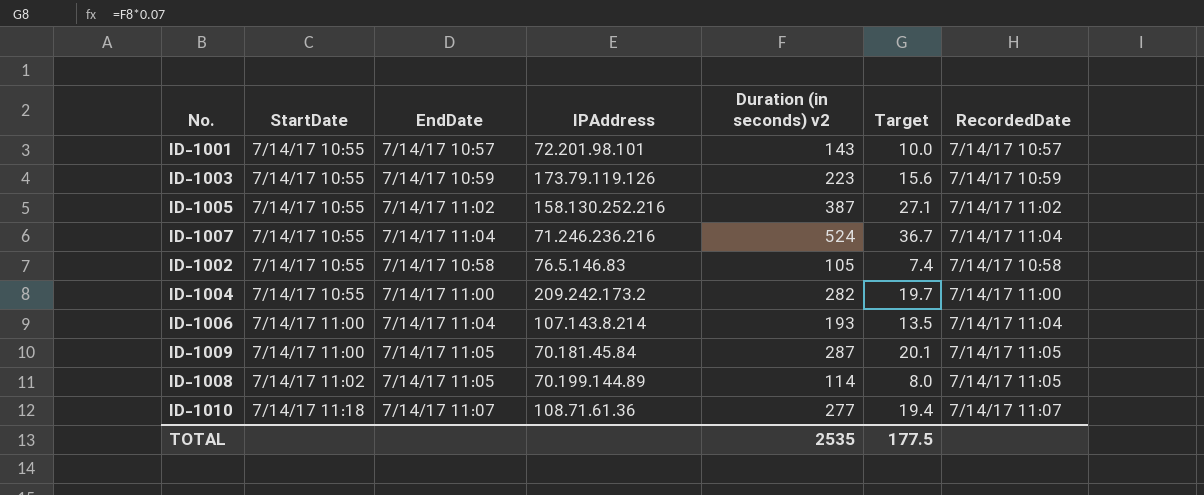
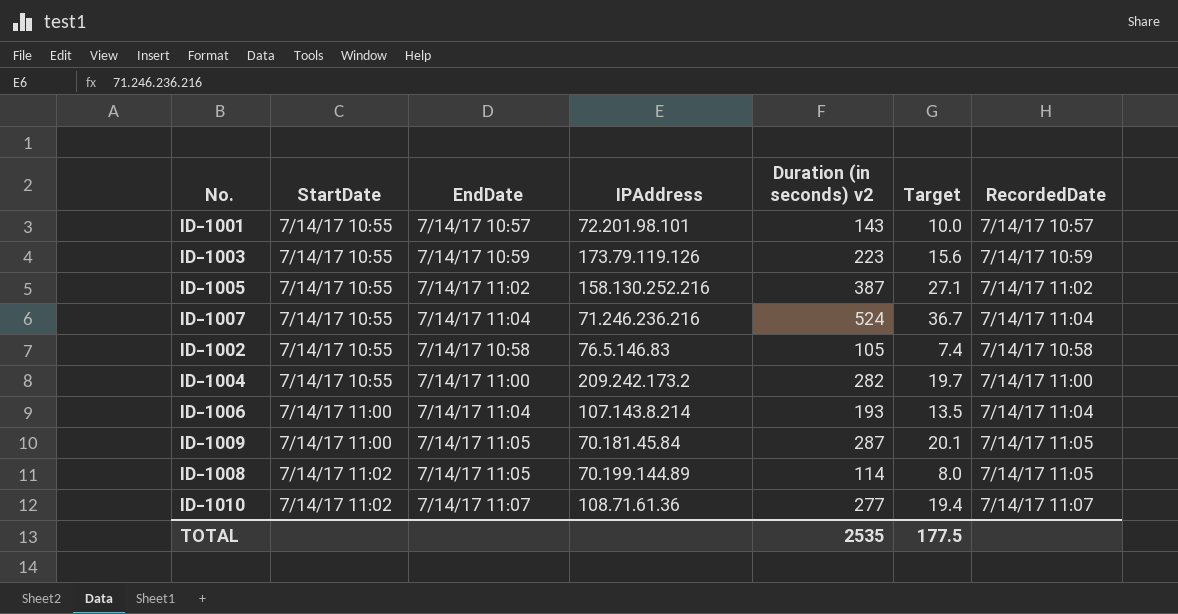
ID-1010 | StartDate: 7/14/17 11:18 -> 7/14/17 11:02

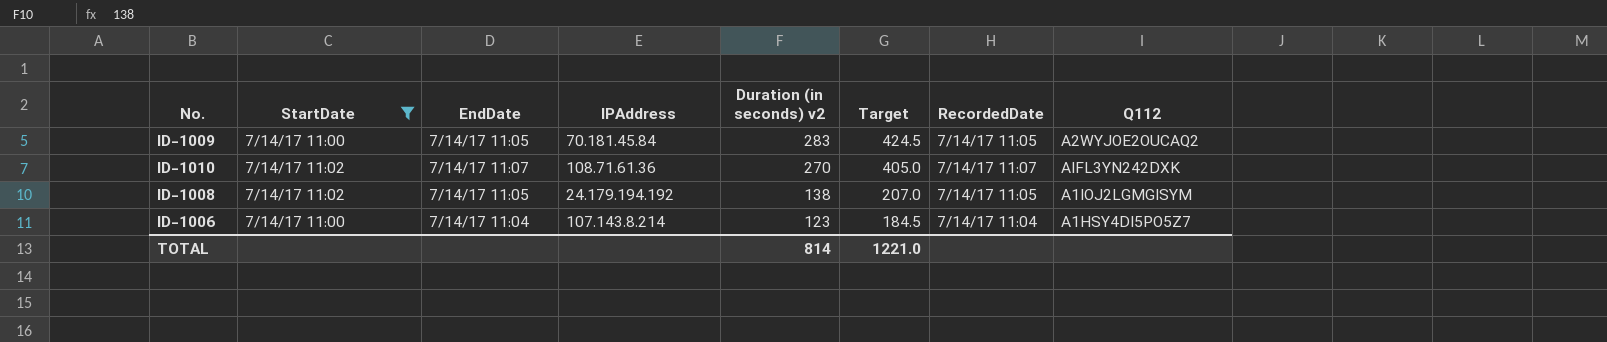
filter: none -> StartDate != 7/14/17 10:55
row order: StartDate ascending -> Duration (in seconds) v2 descending
column Target | formula: [Duration (in seconds) v2] * 0.07 -> [Duration (in seconds) v2] * 1.5
column Q112 | position: none -> 8
ID-1009 | Duration (in seconds) v2: 287 -> 283
ID-1010 | Duration (in seconds) v2: 277 -> 270
ID-1008 | IPAddress: 70.199.144.89 -> 24.179.194.192
ID-1008 | Duration (in seconds) v2: 114 -> 138
ID-1006 | Duration (in seconds) v2: 193 -> 123
TOTAL | Duration (in seconds) v2: 2535 -> 814
TOTAL | Target: 177.5 -> 1221.0

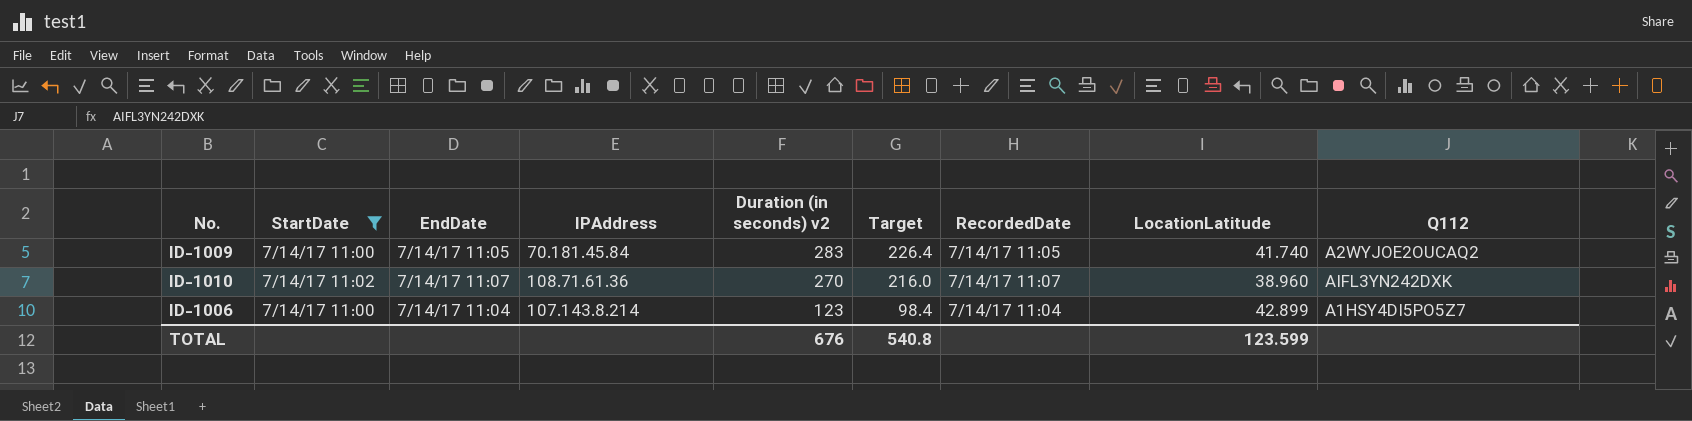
column Target | formula: [Duration (in seconds) v2] * 1.5 -> [Duration (in seconds) v2] * 0.8
column LocationLatitude | position: none -> 8
row ID-1008: 7/14/17 11:02 | 7/14/17 11:05 | 24.179.194.192 | 138 | 207.0 | 7/14/17 11:05 | A1IOJ2LGMGISYM -> none
TOTAL | Duration (in seconds) v2: 814 -> 676
TOTAL | Target: 1221.0 -> 540.8

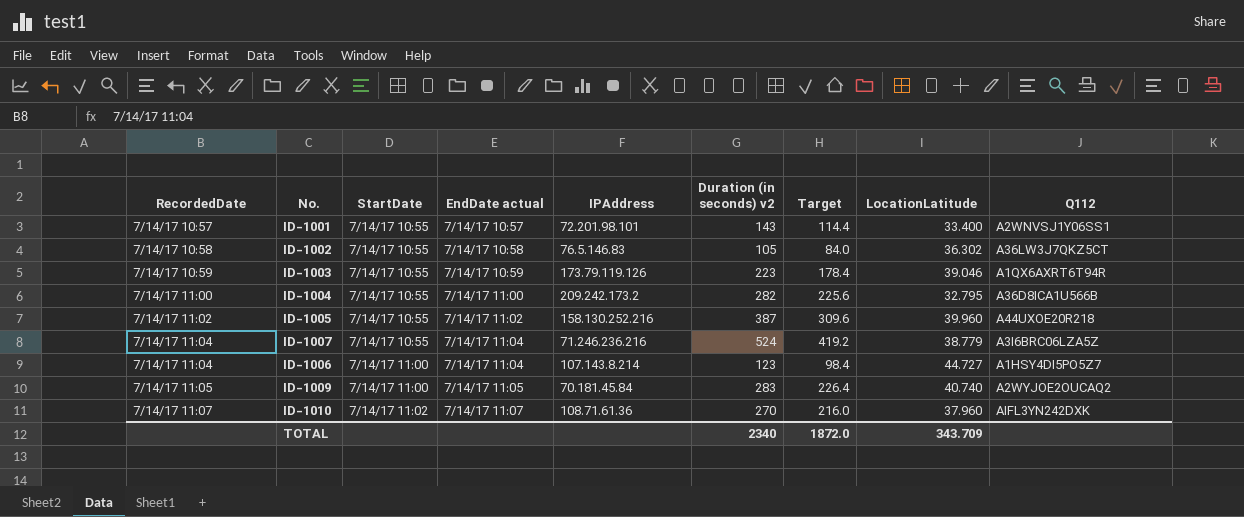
filter: StartDate != 7/14/17 10:55 -> none
row order: Duration (in seconds) v2 descending -> RecordedDate ascending
column RecordedDate | position: 7 -> 1
column name: EndDate -> EndDate actual
ID-1006 | LocationLatitude: 42.899 -> 44.727
ID-1009 | LocationLatitude: 41.740 -> 40.740
ID-1010 | LocationLatitude: 38.960 -> 37.960
TOTAL | Duration (in seconds) v2: 676 -> 2340
TOTAL | Target: 540.8 -> 1872.0
TOTAL | LocationLatitude: 123.599 -> 343.709

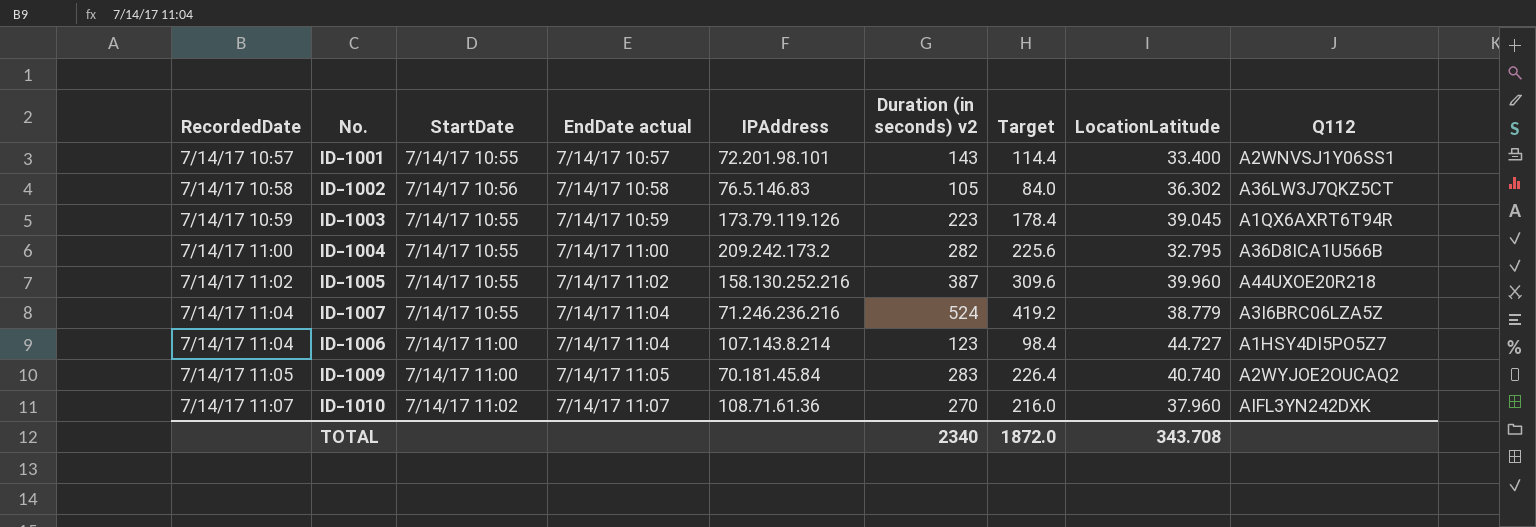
ID-1002 | StartDate: 7/14/17 10:55 -> 7/14/17 10:56
ID-1003 | LocationLatitude: 39.046 -> 39.045
TOTAL | LocationLatitude: 343.709 -> 343.708

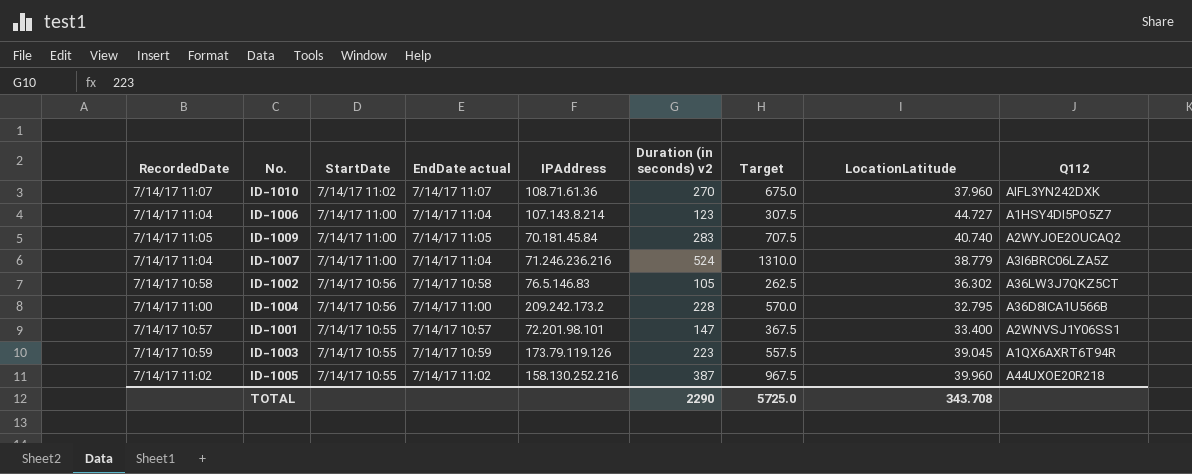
row order: RecordedDate ascending -> StartDate descending
column Target | formula: [Duration (in seconds) v2] * 0.8 -> [Duration (in seconds) v2] * 2.5
ID-1007 | StartDate: 7/14/17 10:55 -> 7/14/17 11:00
ID-1004 | StartDate: 7/14/17 10:55 -> 7/14/17 10:56
ID-1004 | Duration (in seconds) v2: 282 -> 228
ID-1001 | Duration (in seconds) v2: 143 -> 147
TOTAL | Duration (in seconds) v2: 2340 -> 2290
TOTAL | Target: 1872.0 -> 5725.0

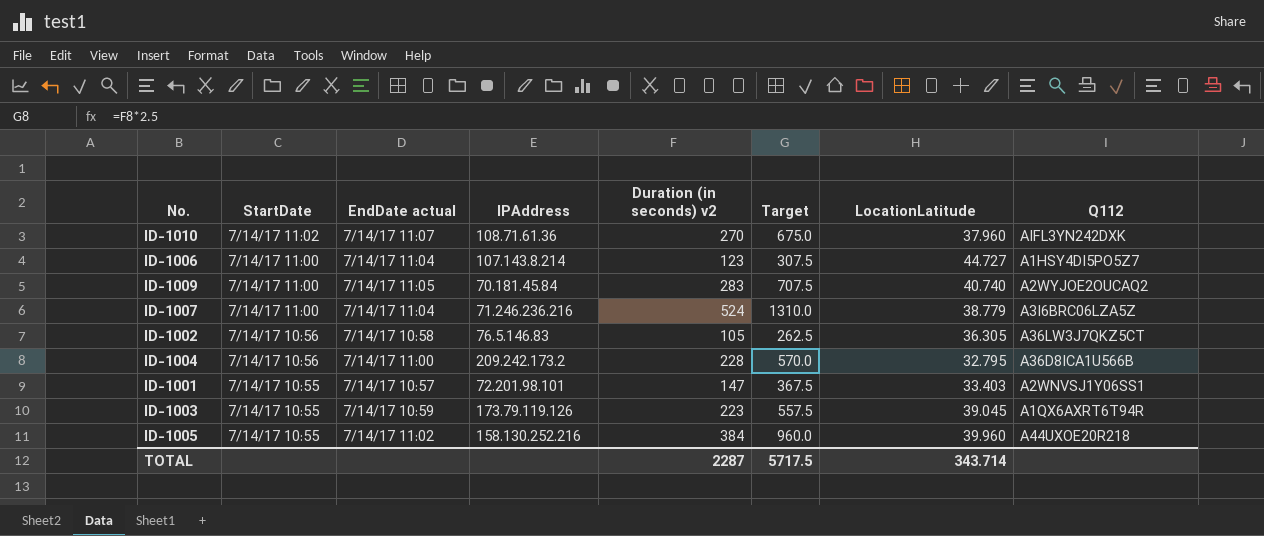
column RecordedDate | position: 1 -> none
ID-1002 | LocationLatitude: 36.302 -> 36.305
ID-1001 | LocationLatitude: 33.400 -> 33.403
ID-1005 | Duration (in seconds) v2: 387 -> 384
ID-1005 | Target: 967.5 -> 960.0
TOTAL | Duration (in seconds) v2: 2290 -> 2287
TOTAL | Target: 5725.0 -> 5717.5
TOTAL | LocationLatitude: 343.708 -> 343.714

